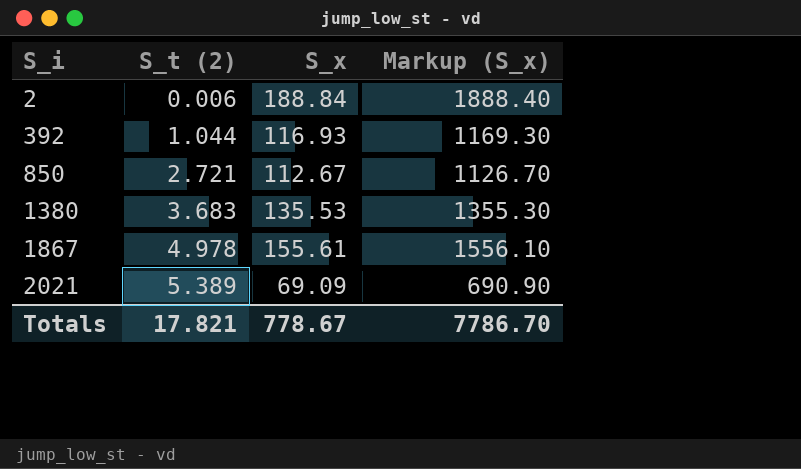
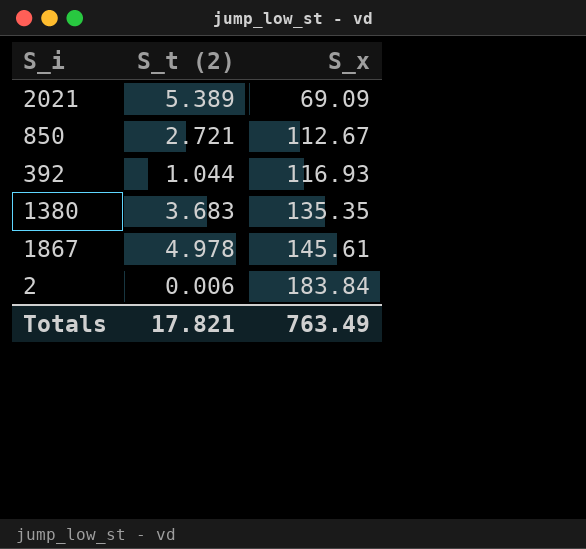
row order: S_i ascending -> S_x ascending
column Markup (S_x) | formula: [S_x] * 10 -> none
1380 | S_x: 135.53 -> 135.35
1867 | S_x: 155.61 -> 145.61
2 | S_x: 188.84 -> 183.84
Totals | S_x: 778.67 -> 763.49

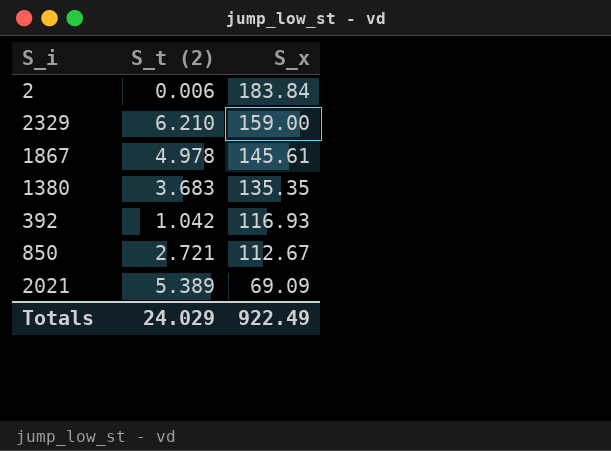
row order: S_x ascending -> S_x descending
row 2329: none -> 6.210 | 159.00
392 | S_t (2): 1.044 -> 1.042
Totals | S_t (2): 17.821 -> 24.029
Totals | S_x: 763.49 -> 922.49

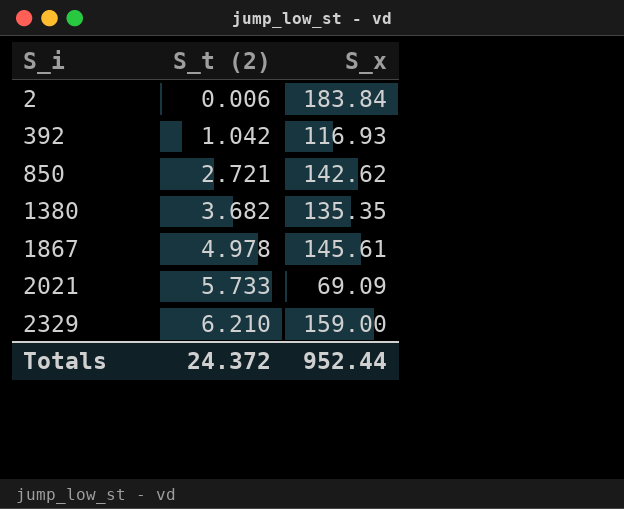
row order: S_x descending -> S_i ascending
850 | S_x: 112.67 -> 142.62
1380 | S_t (2): 3.683 -> 3.682
2021 | S_t (2): 5.389 -> 5.733
Totals | S_t (2): 24.029 -> 24.372
Totals | S_x: 922.49 -> 952.44

